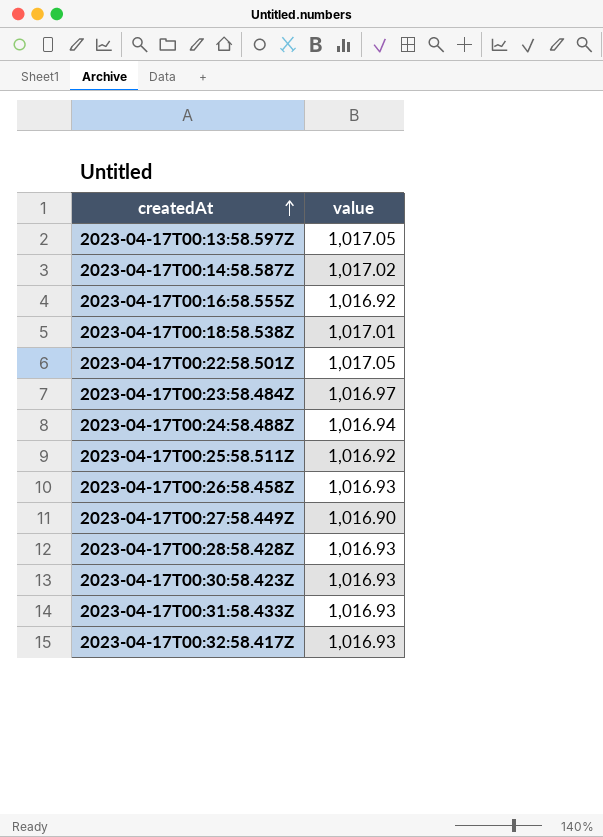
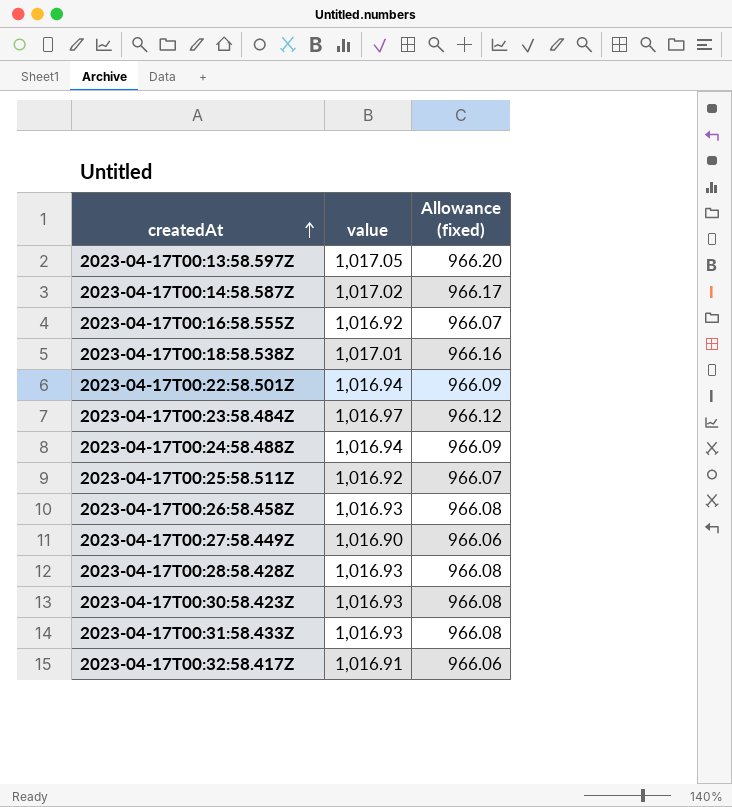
column Allowance (fixed) | formula: none -> [value] * 0.95
2023-04-17T00:22:58.501Z | value: 1,017.05 -> 1,016.94
2023-04-17T00:32:58.417Z | value: 1,016.93 -> 1,016.91

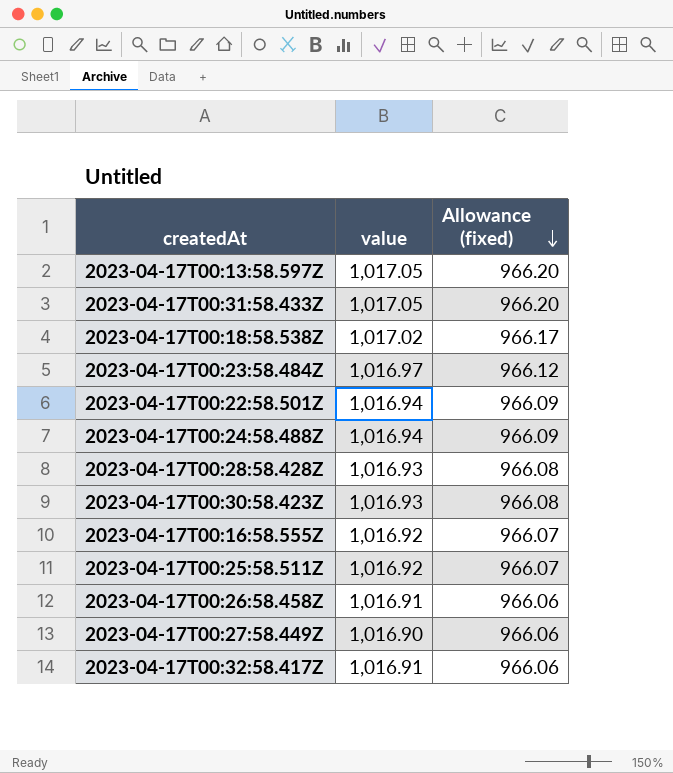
row order: createdAt ascending -> Allowance (fixed) descending
row 2023-04-17T00:14:58.587Z: 1,017.02 | 966.17 -> none
2023-04-17T00:31:58.433Z | value: 1,016.93 -> 1,017.05
2023-04-17T00:31:58.433Z | Allowance (fixed): 966.08 -> 966.20
2023-04-17T00:18:58.538Z | value: 1,017.01 -> 1,017.02
2023-04-17T00:18:58.538Z | Allowance (fixed): 966.16 -> 966.17
2023-04-17T00:26:58.458Z | value: 1,016.93 -> 1,016.91
2023-04-17T00:26:58.458Z | Allowance (fixed): 966.08 -> 966.06

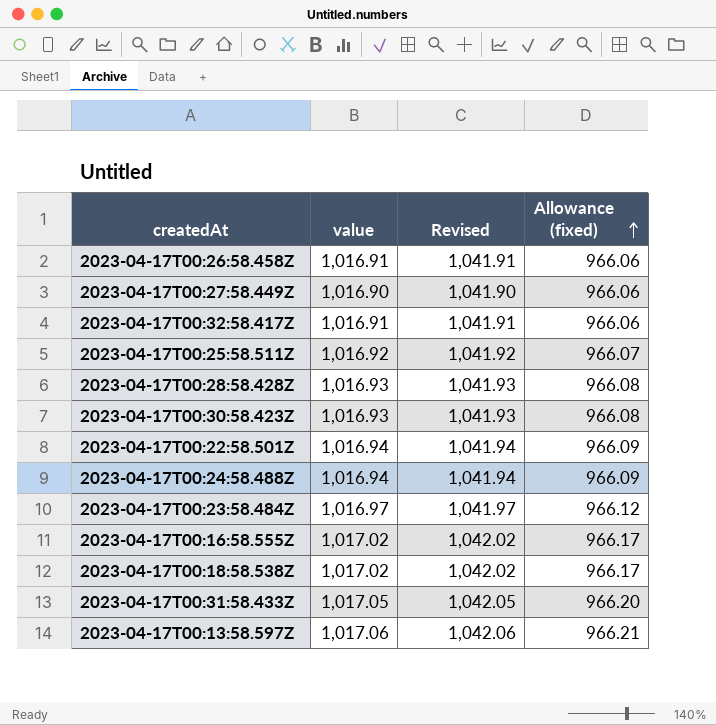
row order: Allowance (fixed) descending -> Allowance (fixed) ascending
column Revised | formula: none -> [value] + 25
2023-04-17T00:16:58.555Z | value: 1,016.92 -> 1,017.02
2023-04-17T00:16:58.555Z | Allowance (fixed): 966.07 -> 966.17
2023-04-17T00:13:58.597Z | value: 1,017.05 -> 1,017.06
2023-04-17T00:13:58.597Z | Allowance (fixed): 966.20 -> 966.21

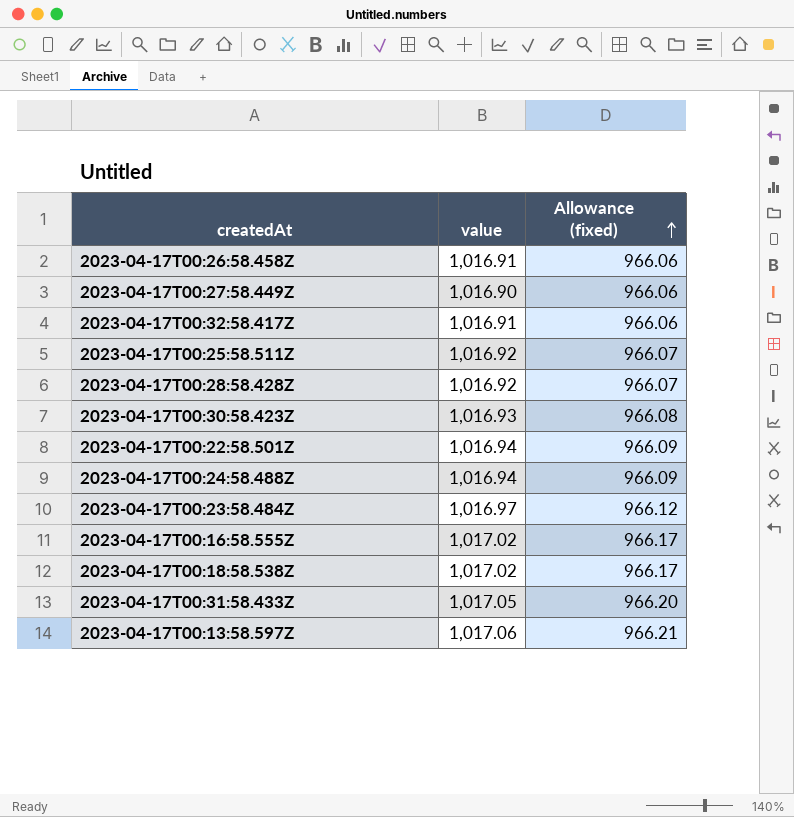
column Revised | formula: [value] + 25 -> none
2023-04-17T00:28:58.428Z | value: 1,016.93 -> 1,016.92
2023-04-17T00:28:58.428Z | Allowance (fixed): 966.08 -> 966.07

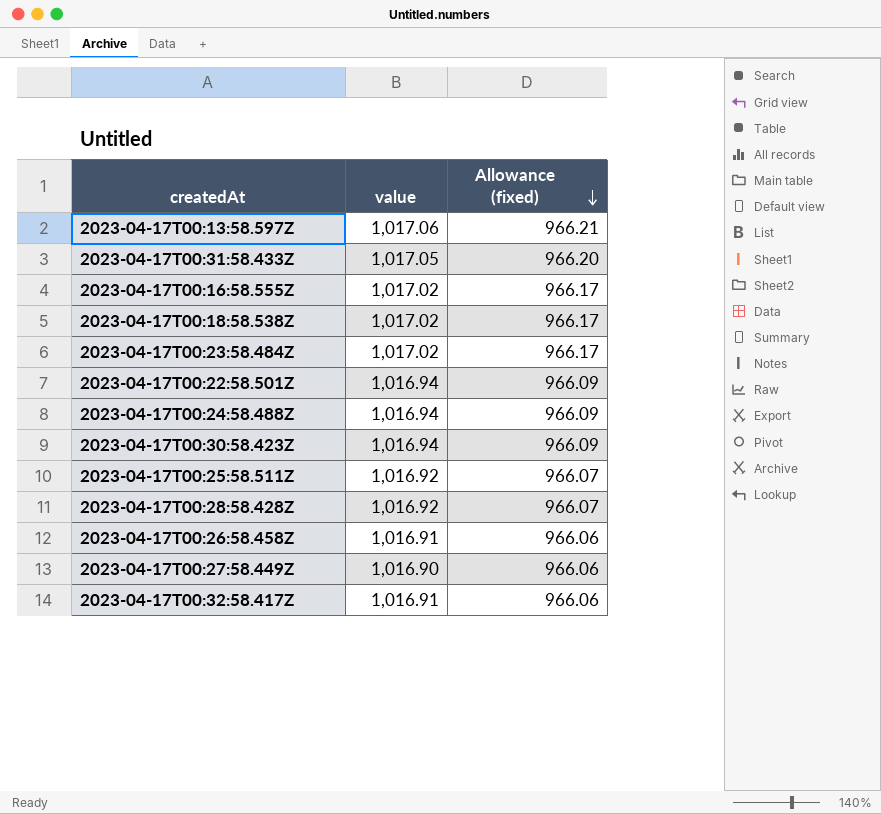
row order: Allowance (fixed) ascending -> Allowance (fixed) descending
2023-04-17T00:23:58.484Z | value: 1,016.97 -> 1,017.02
2023-04-17T00:23:58.484Z | Allowance (fixed): 966.12 -> 966.17
2023-04-17T00:30:58.423Z | value: 1,016.93 -> 1,016.94
2023-04-17T00:30:58.423Z | Allowance (fixed): 966.08 -> 966.09

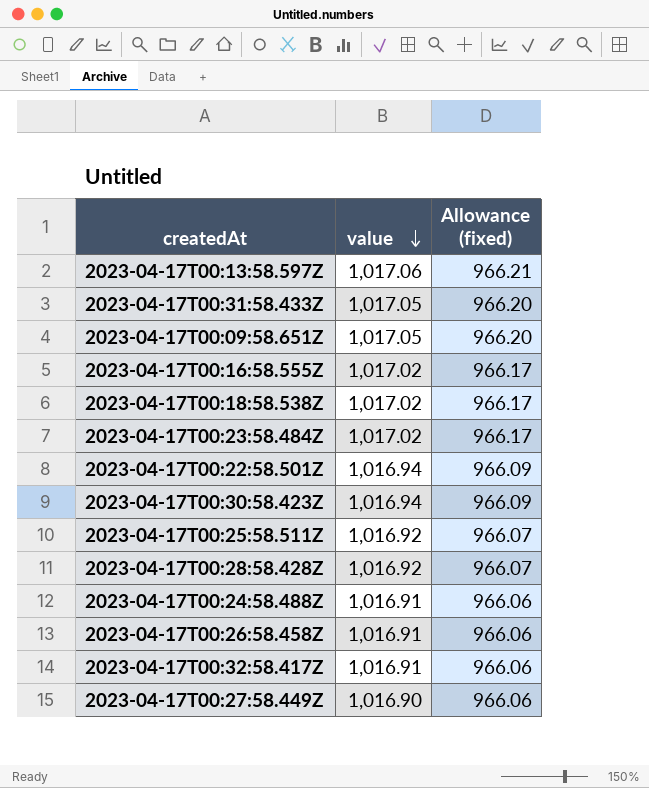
row order: Allowance (fixed) descending -> value descending
row 2023-04-17T00:09:58.651Z: none -> 1,017.05 | 966.20
2023-04-17T00:24:58.488Z | value: 1,016.94 -> 1,016.91
2023-04-17T00:24:58.488Z | Allowance (fixed): 966.09 -> 966.06

